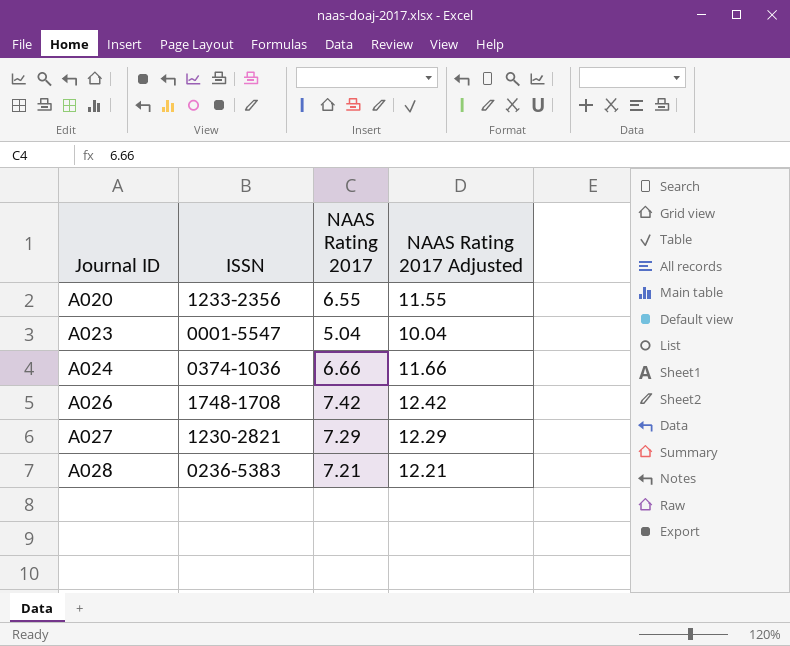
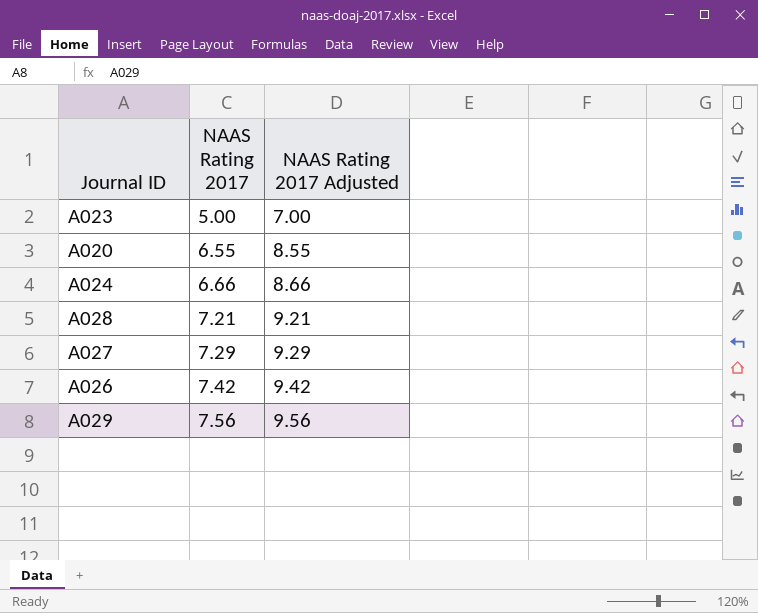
row order: Journal ID ascending -> NAAS Rating 2017 ascending
column ISSN | position: 2 -> none
column NAAS Rating 2017 Adjusted | formula: [NAAS Rating 2017] + 5 -> [NAAS Rating 2017] + 2
A023 | NAAS Rating 2017: 5.04 -> 5.00
row A029: none -> 7.56 | 9.56

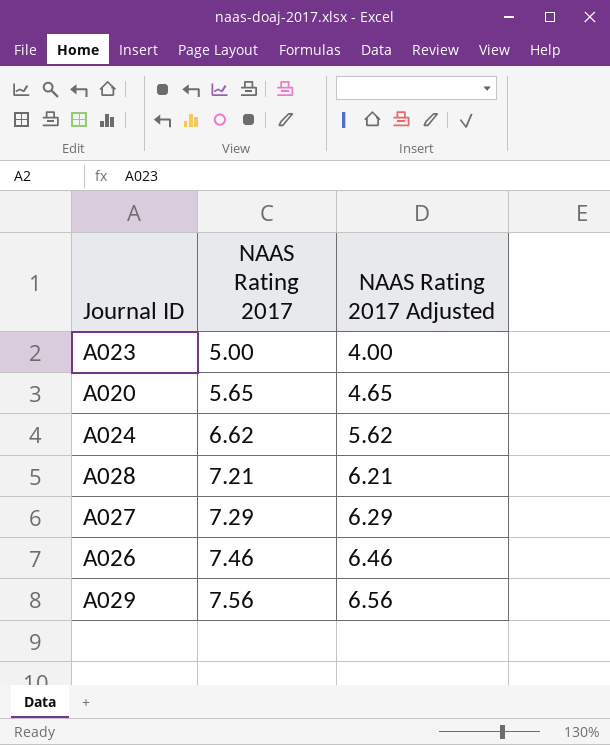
column NAAS Rating 2017 Adjusted | formula: [NAAS Rating 2017] + 2 -> [NAAS Rating 2017] - 1
A020 | NAAS Rating 2017: 6.55 -> 5.65
A024 | NAAS Rating 2017: 6.66 -> 6.62
A026 | NAAS Rating 2017: 7.42 -> 7.46

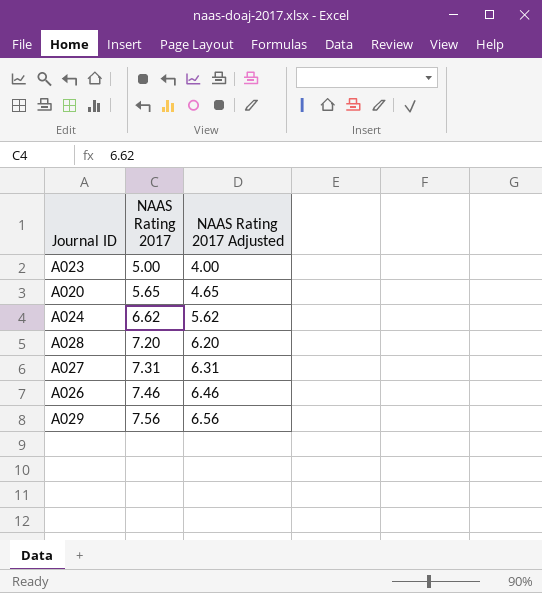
A028 | NAAS Rating 2017: 7.21 -> 7.20
A028 | NAAS Rating 2017 Adjusted: 6.21 -> 6.20
A027 | NAAS Rating 2017: 7.29 -> 7.31
A027 | NAAS Rating 2017 Adjusted: 6.29 -> 6.31

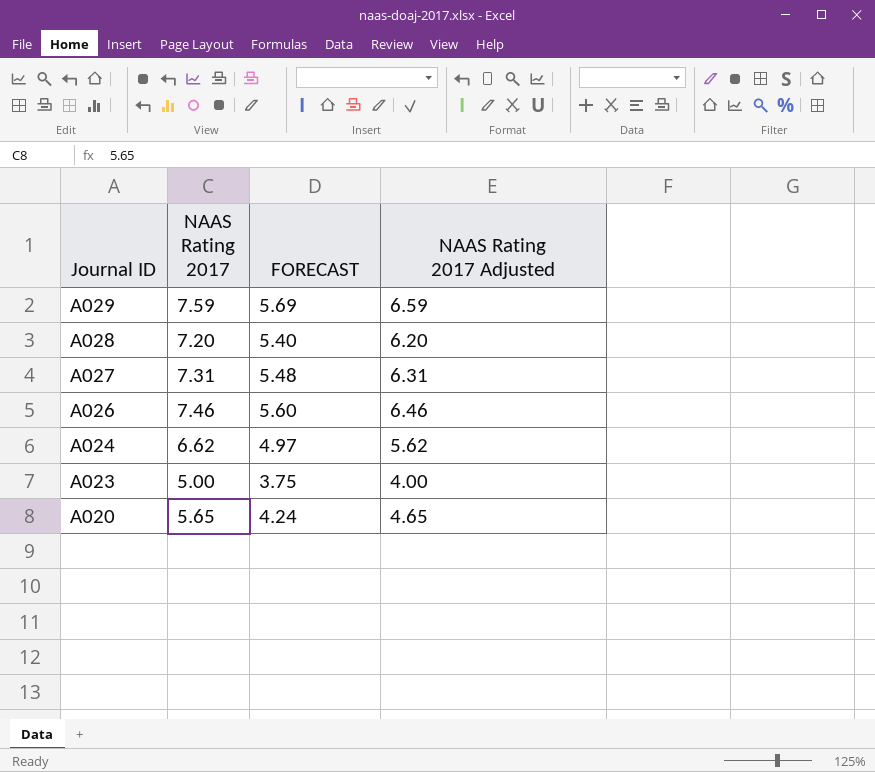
row order: NAAS Rating 2017 ascending -> Journal ID descending
column FORECAST | formula: none -> [NAAS Rating 2017] * 0.75
A029 | NAAS Rating 2017: 7.56 -> 7.59
A029 | NAAS Rating 2017 Adjusted: 6.56 -> 6.59

